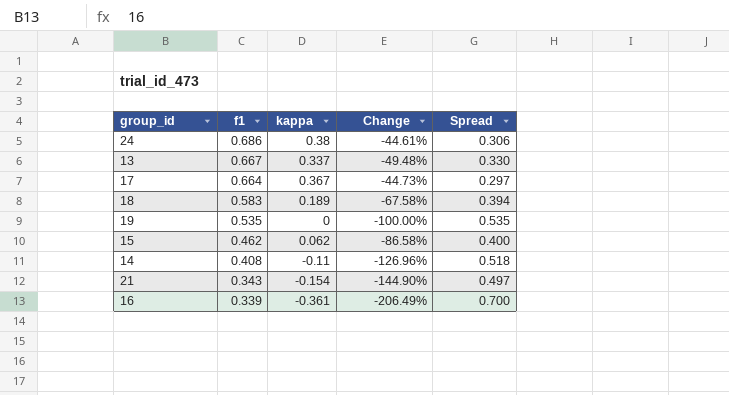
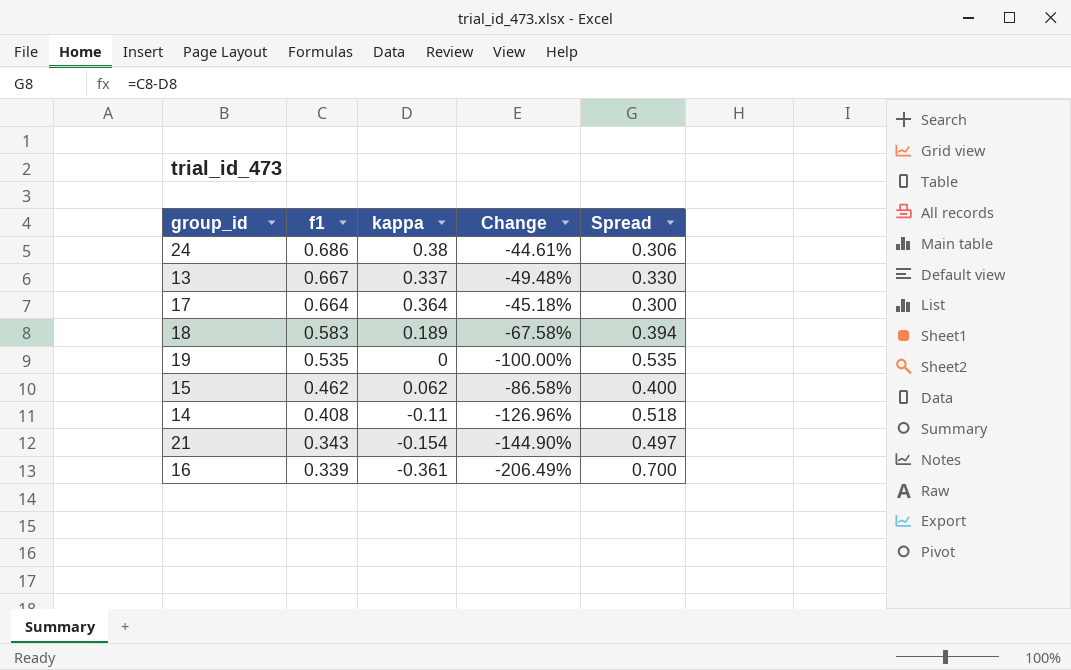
17 | kappa: 0.367 -> 0.364
17 | Change: -44.73% -> -45.18%
17 | Spread: 0.297 -> 0.300

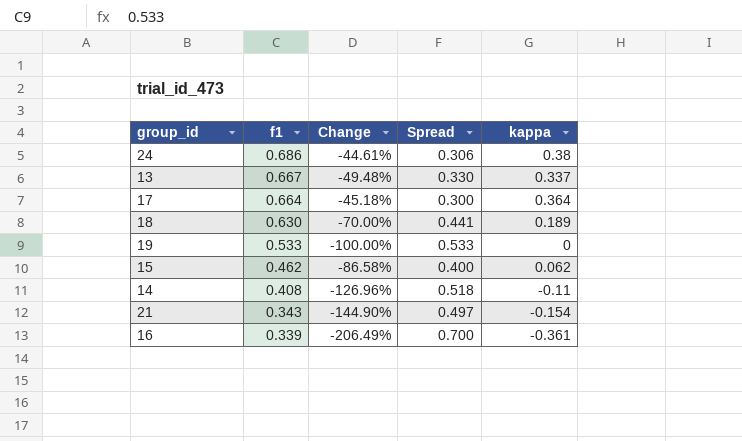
column kappa | position: 3 -> 5
18 | f1: 0.583 -> 0.630
18 | Change: -67.58% -> -70.00%
18 | Spread: 0.394 -> 0.441
19 | f1: 0.535 -> 0.533
19 | Spread: 0.535 -> 0.533

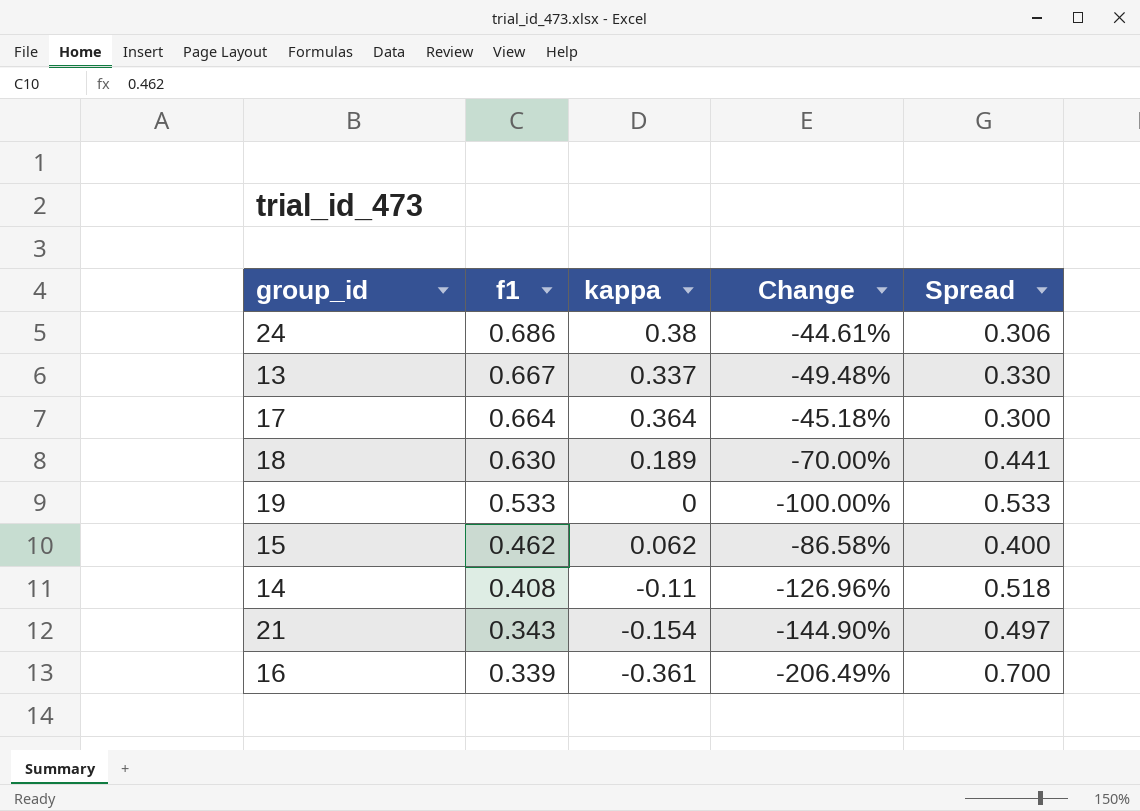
column kappa | position: 5 -> 3

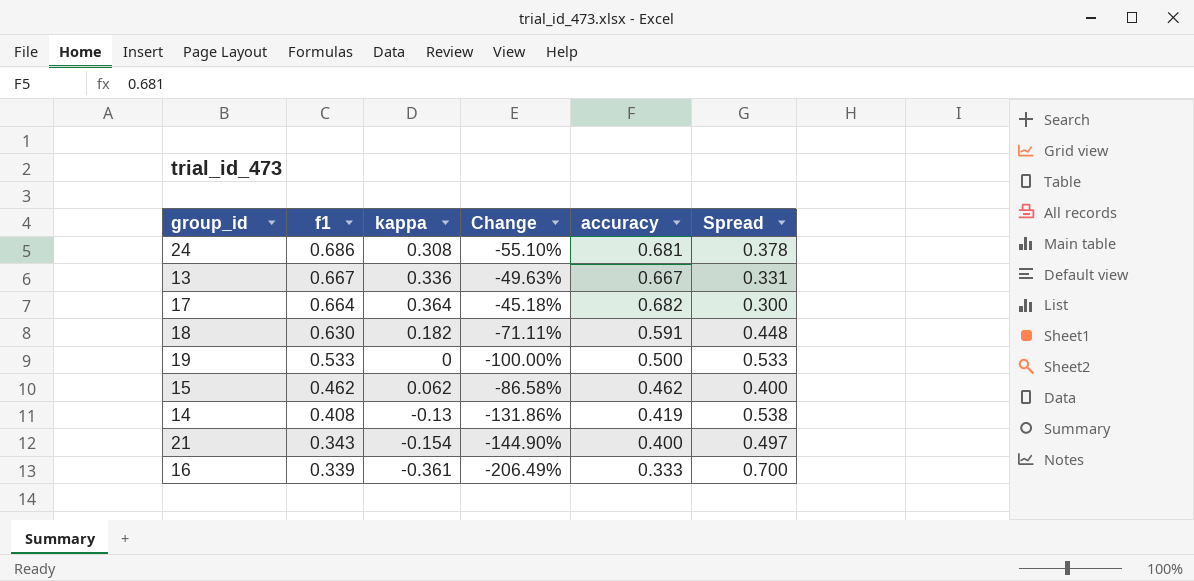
column accuracy | position: none -> 5
24 | kappa: 0.38 -> 0.308
24 | Change: -44.61% -> -55.10%
24 | Spread: 0.306 -> 0.378
13 | kappa: 0.337 -> 0.336
13 | Change: -49.48% -> -49.63%
13 | Spread: 0.330 -> 0.331
18 | kappa: 0.189 -> 0.182
18 | Change: -70.00% -> -71.11%
18 | Spread: 0.441 -> 0.448
14 | kappa: -0.11 -> -0.13
14 | Change: -126.96% -> -131.86%
14 | Spread: 0.518 -> 0.538

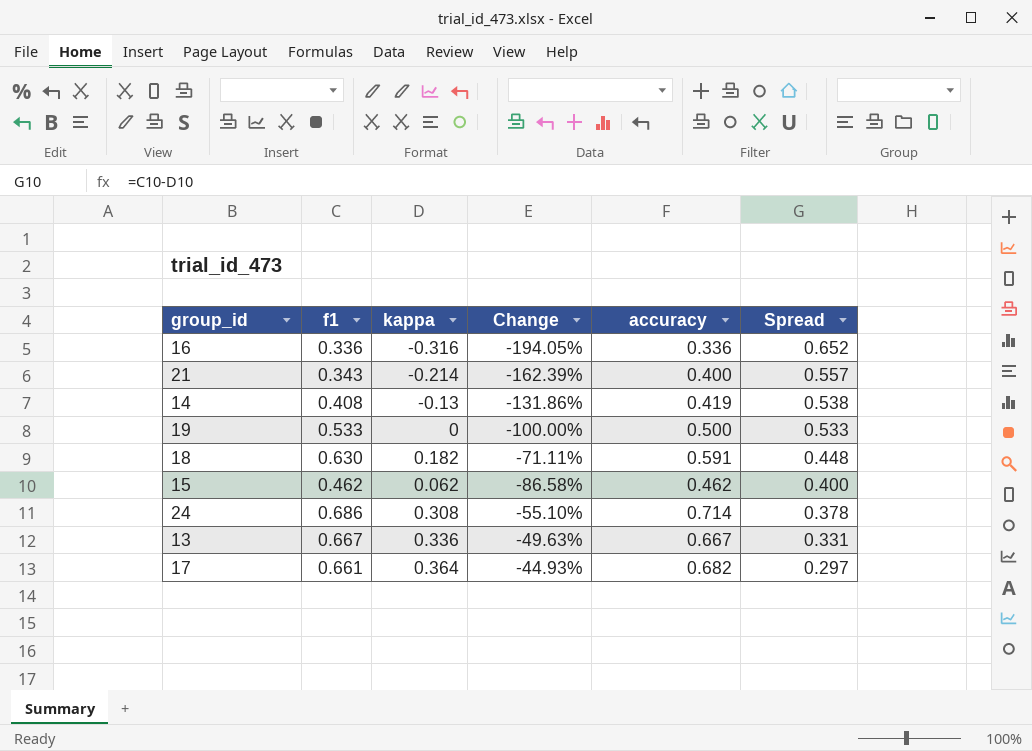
row order: f1 descending -> Spread descending
16 | f1: 0.339 -> 0.336
16 | kappa: -0.361 -> -0.316
16 | Change: -206.49% -> -194.05%
16 | accuracy: 0.333 -> 0.336
16 | Spread: 0.700 -> 0.652
21 | kappa: -0.154 -> -0.214
21 | Change: -144.90% -> -162.39%
21 | Spread: 0.497 -> 0.557
24 | accuracy: 0.681 -> 0.714
17 | f1: 0.664 -> 0.661
17 | Change: -45.18% -> -44.93%
17 | Spread: 0.300 -> 0.297

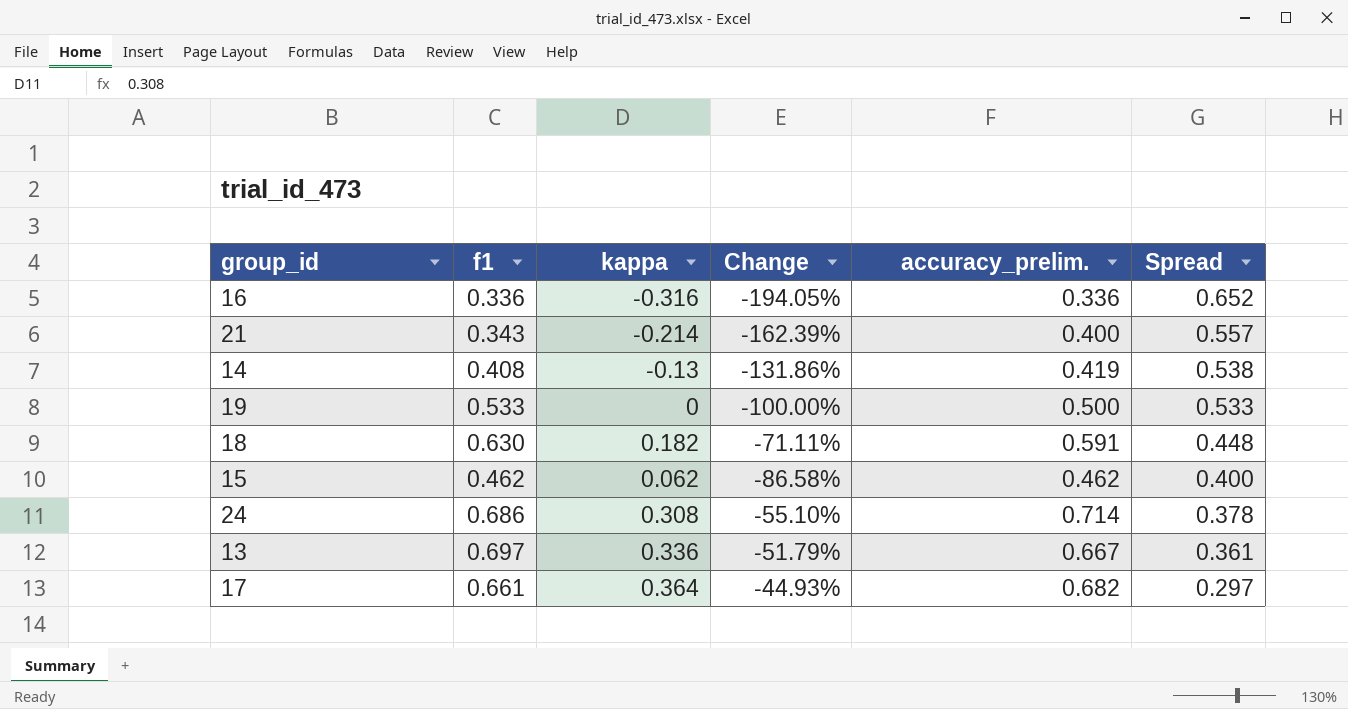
column name: accuracy -> accuracy_prelim.
13 | f1: 0.667 -> 0.697
13 | Change: -49.63% -> -51.79%
13 | Spread: 0.331 -> 0.361

